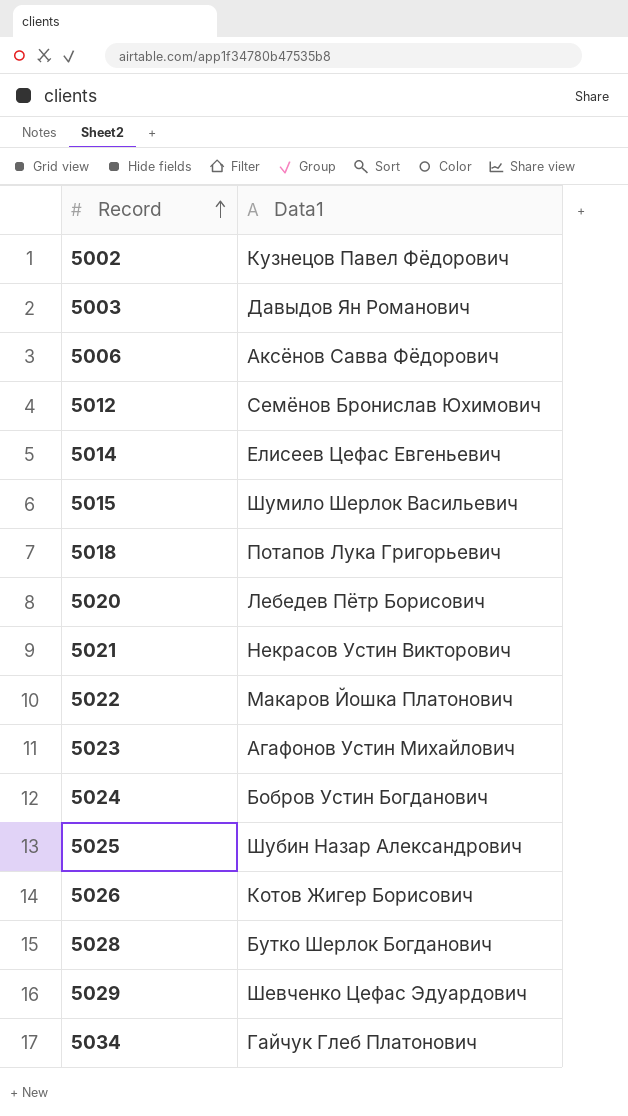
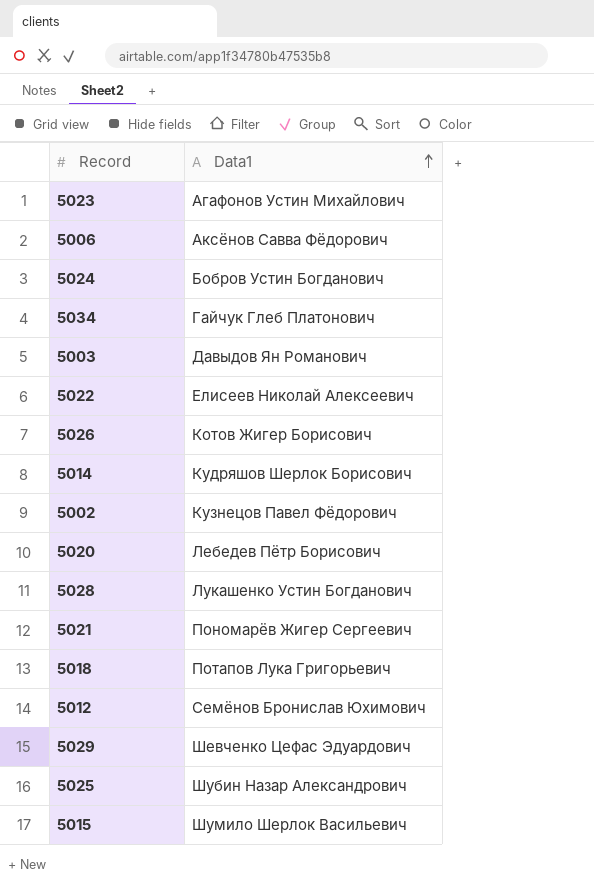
row order: Record ascending -> Data1 ascending
5022 | Data1: Макаров Йошка Платонович -> Елисеев Николай Алексеевич
5014 | Data1: Елисеев Цефас Евгеньевич -> Кудряшов Шерлок Борисович
5028 | Data1: Бутко Шерлок Богданович -> Лукашенко Устин Богданович
5021 | Data1: Некрасов Устин Викторович -> Пономарёв Жигер Сергеевич

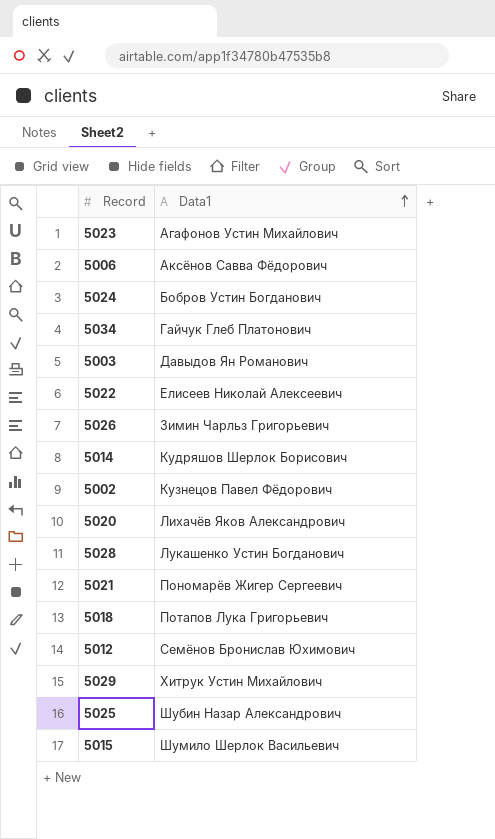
5026 | Data1: Котов Жигер Борисович -> Зимин Чарльз Григорьевич
5020 | Data1: Лебедев Пётр Борисович -> Лихачёв Яков Александрович
5029 | Data1: Шевченко Цефас Эдуардович -> Хитрук Устин Михайлович

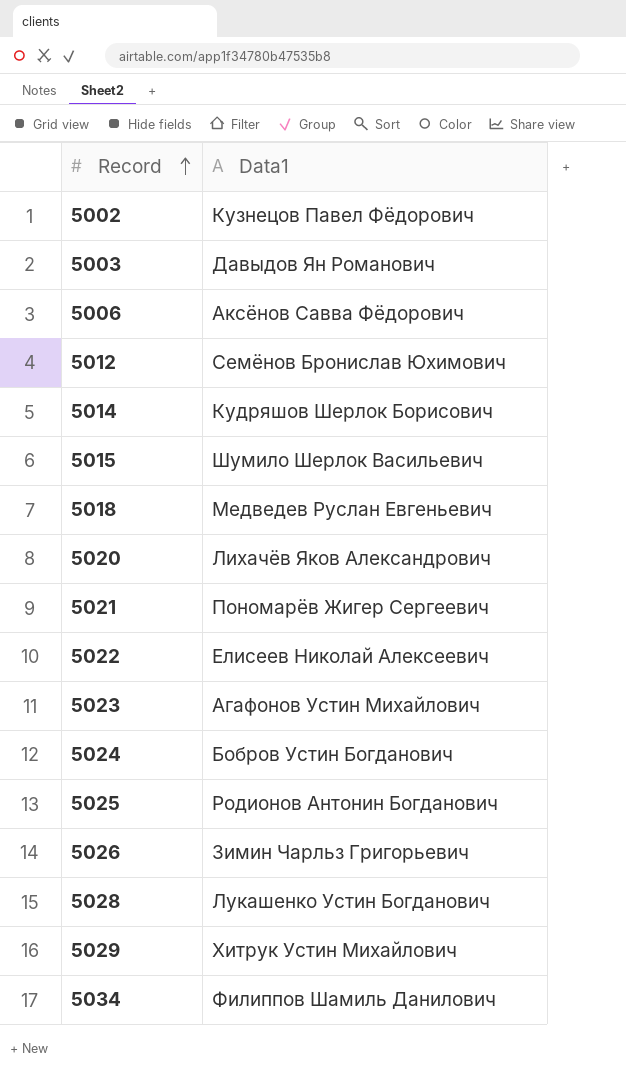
row order: Data1 ascending -> Record ascending
5018 | Data1: Потапов Лука Григорьевич -> Медведев Руслан Евгеньевич
5025 | Data1: Шубин Назар Александрович -> Родионов Антонин Богданович
5034 | Data1: Гайчук Глеб Платонович -> Филиппов Шамиль Данилович

